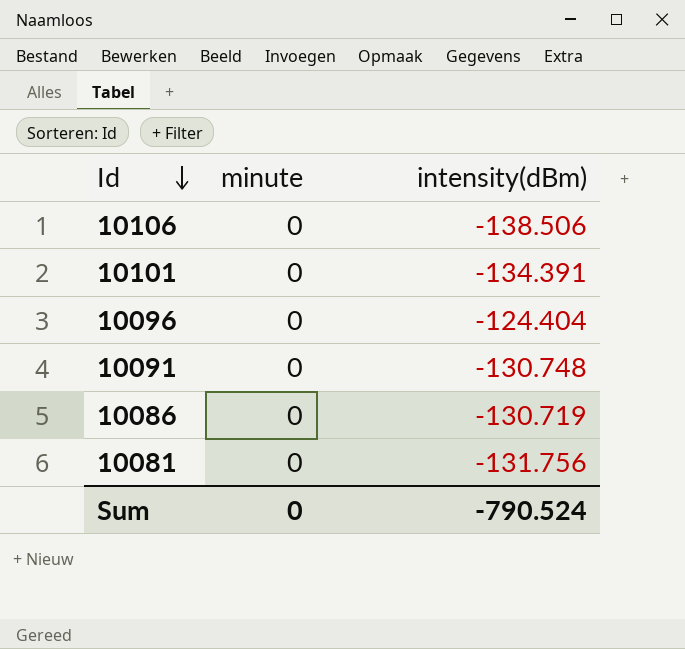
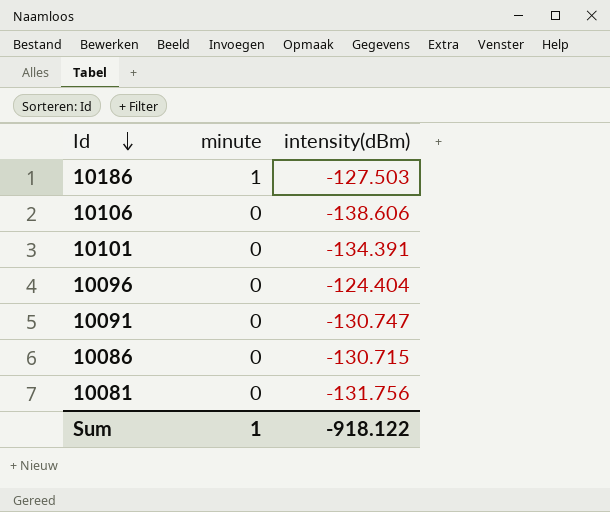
row 10186: none -> 1 | -127.503
10106 | intensity(dBm): -138.506 -> -138.606
10091 | intensity(dBm): -130.748 -> -130.747
10086 | intensity(dBm): -130.719 -> -130.715
Sum | minute: 0 -> 1
Sum | intensity(dBm): -790.524 -> -918.122

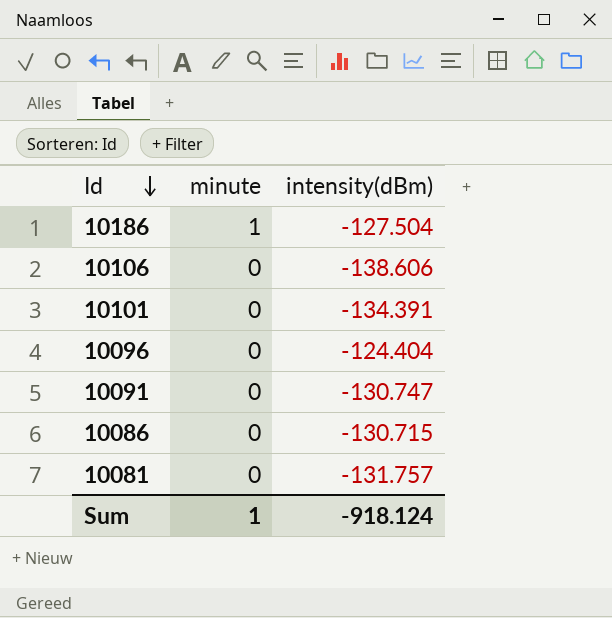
10186 | intensity(dBm): -127.503 -> -127.504
10081 | intensity(dBm): -131.756 -> -131.757
Sum | intensity(dBm): -918.122 -> -918.124

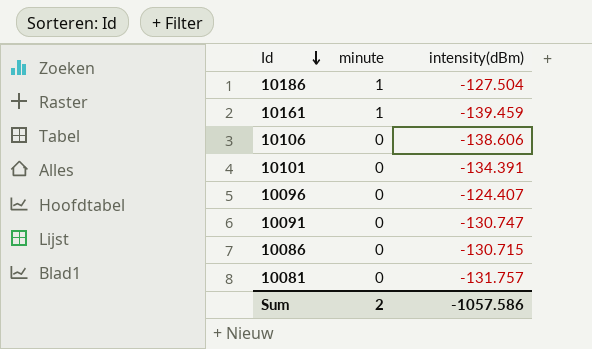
row 10161: none -> 1 | -139.459
10096 | intensity(dBm): -124.404 -> -124.407
Sum | minute: 1 -> 2
Sum | intensity(dBm): -918.124 -> -1057.586

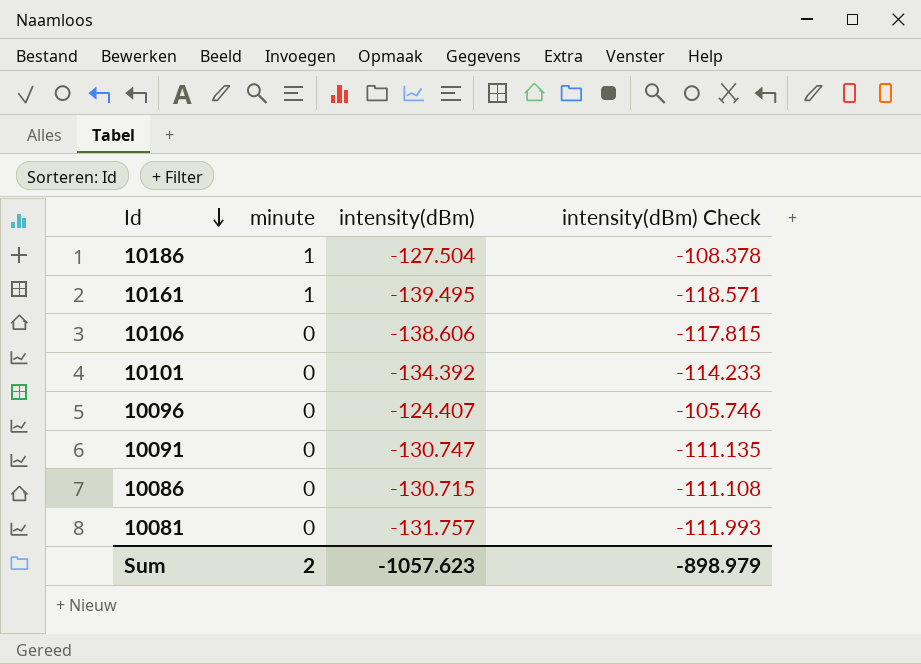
column intensity(dBm) Check | formula: none -> [intensity(dBm)] * 0.85
10161 | intensity(dBm): -139.459 -> -139.495
10101 | intensity(dBm): -134.391 -> -134.392
Sum | intensity(dBm): -1057.586 -> -1057.623

